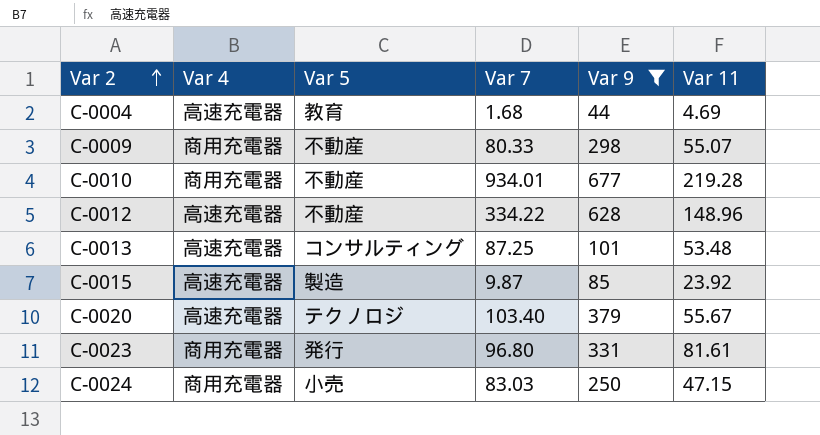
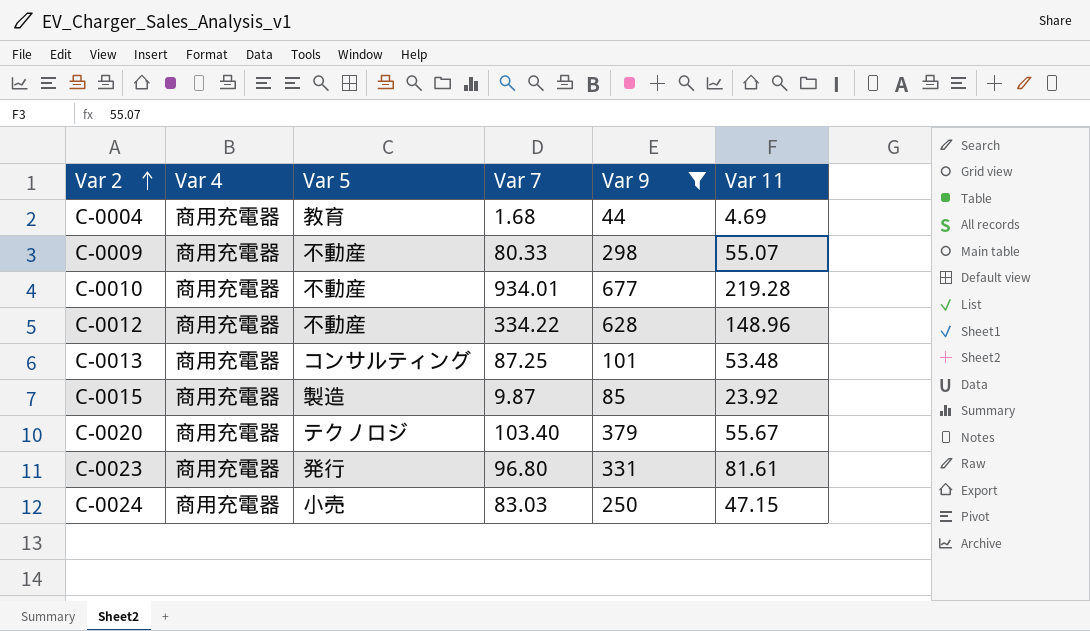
C-0004 | Var 4: 高速充電器 -> 商用充電器
C-0012 | Var 4: 高速充電器 -> 商用充電器
C-0013 | Var 4: 高速充電器 -> 商用充電器
C-0015 | Var 4: 高速充電器 -> 商用充電器
C-0020 | Var 4: 高速充電器 -> 商用充電器

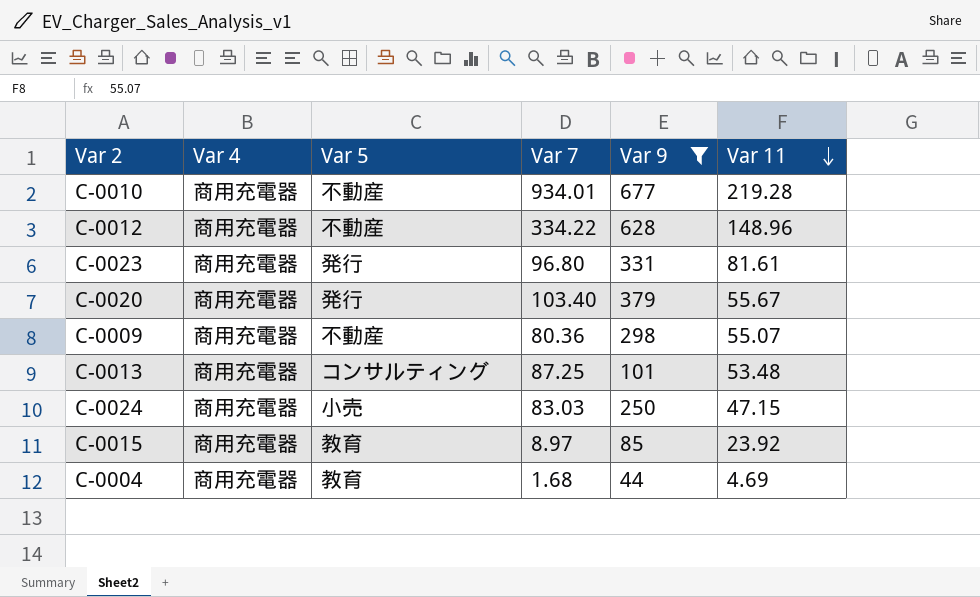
row order: Var 2 ascending -> Var 11 descending
C-0020 | Var 5: テクノロジ -> 発行
C-0009 | Var 7: 80.33 -> 80.36
C-0015 | Var 5: 製造 -> 教育
C-0015 | Var 7: 9.87 -> 8.97

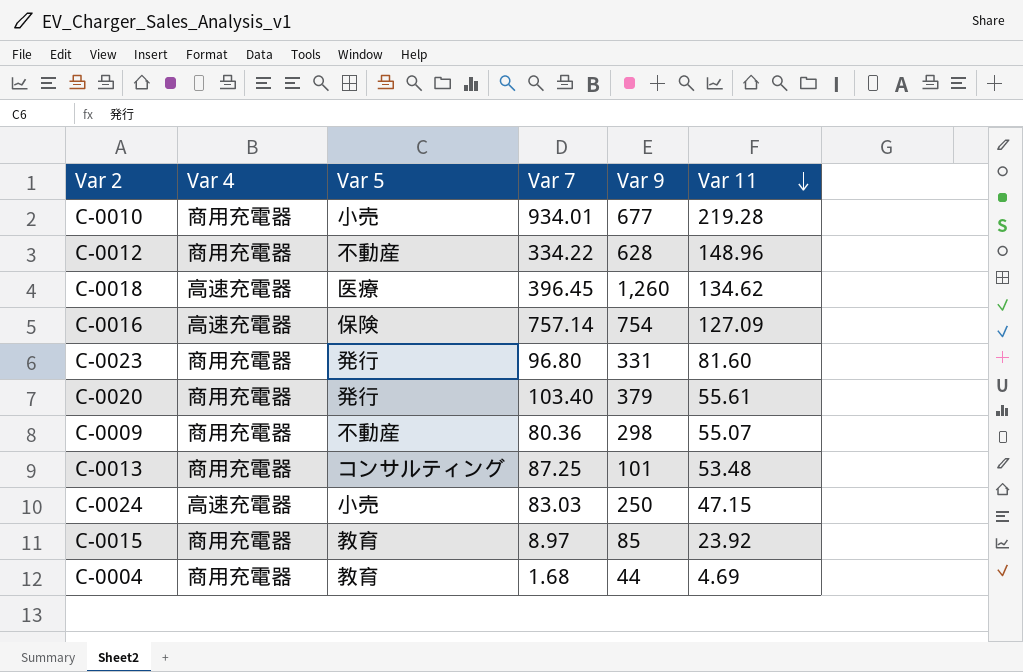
filter: Var 9 <= 677 -> none
C-0010 | Var 5: 不動産 -> 小売
C-0023 | Var 11: 81.61 -> 81.60
C-0020 | Var 11: 55.67 -> 55.61
C-0024 | Var 4: 商用充電器 -> 高速充電器

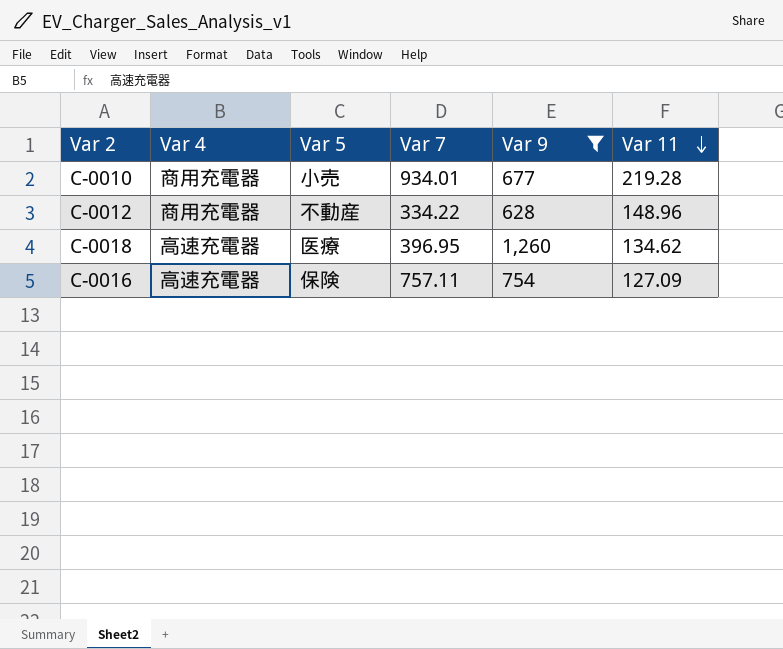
filter: none -> Var 9 >= 628
C-0018 | Var 7: 396.45 -> 396.95
C-0016 | Var 7: 757.14 -> 757.11

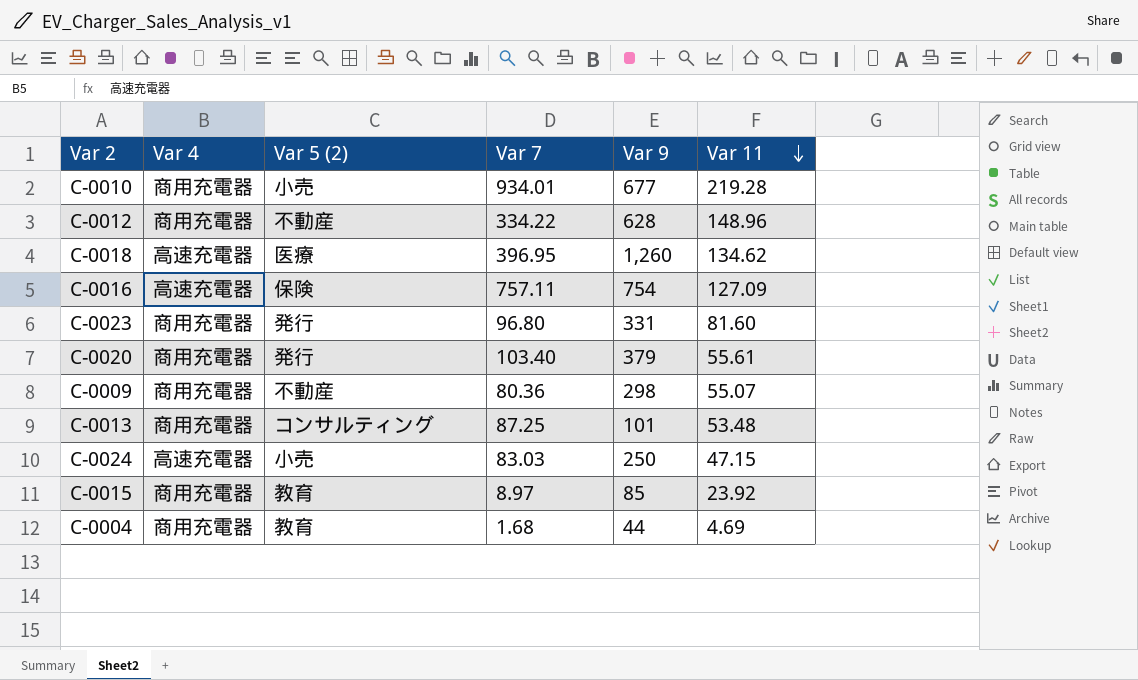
filter: Var 9 >= 628 -> none
column name: Var 5 -> Var 5 (2)

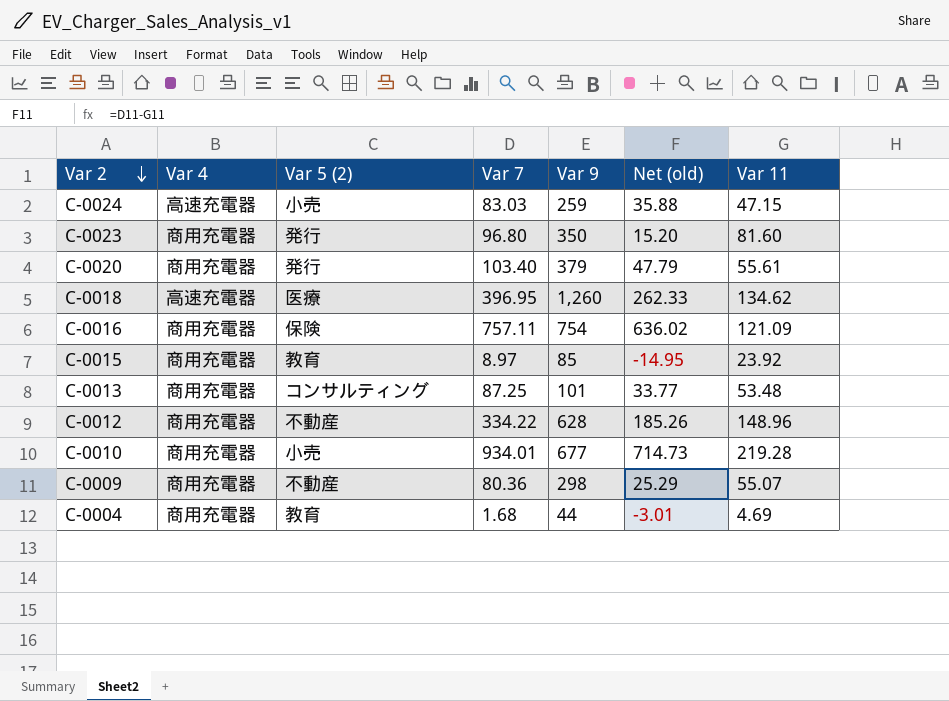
row order: Var 11 descending -> Var 2 descending
column Net (old) | formula: none -> [Var 7] - [Var 11]
C-0024 | Var 9: 250 -> 259
C-0023 | Var 9: 331 -> 350
C-0016 | Var 4: 高速充電器 -> 商用充電器
C-0016 | Var 11: 127.09 -> 121.09

